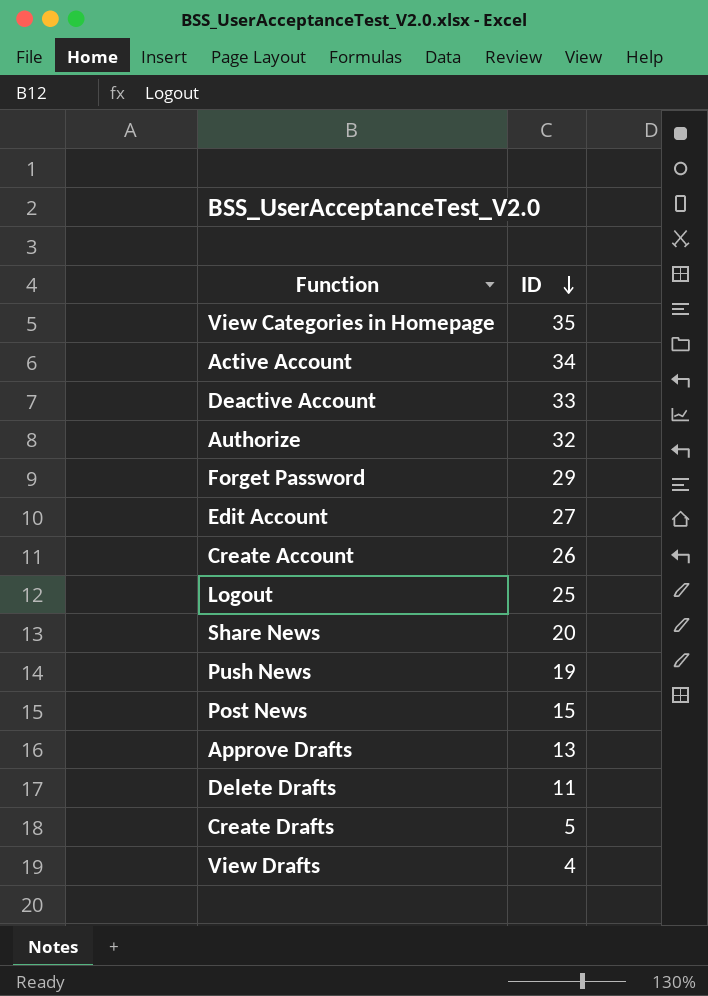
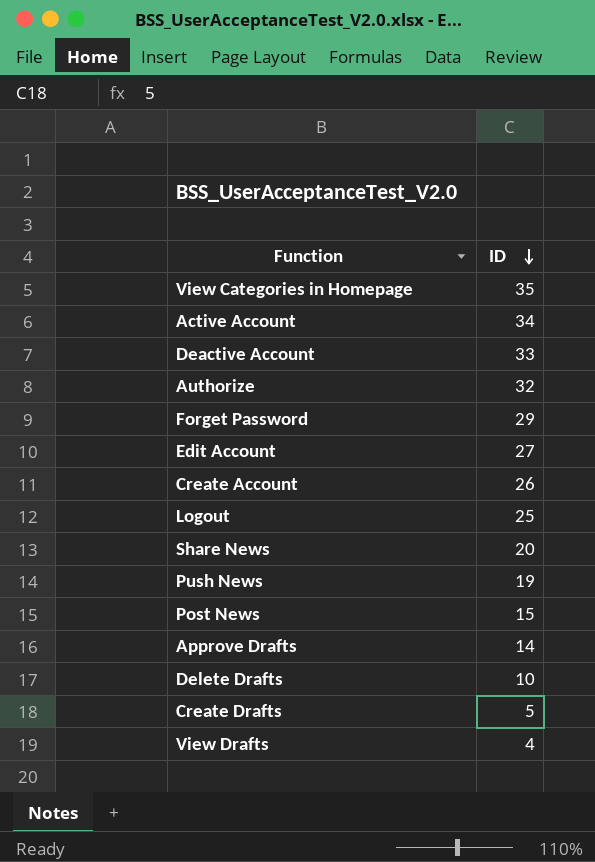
Approve Drafts | ID: 13 -> 14
Delete Drafts | ID: 11 -> 10

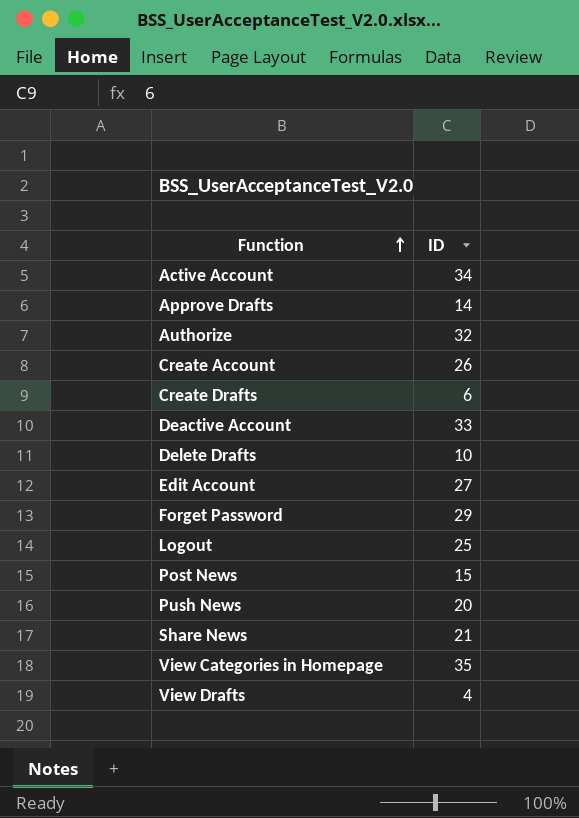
row order: ID descending -> Function ascending
Create Drafts | ID: 5 -> 6
Push News | ID: 19 -> 20
Share News | ID: 20 -> 21

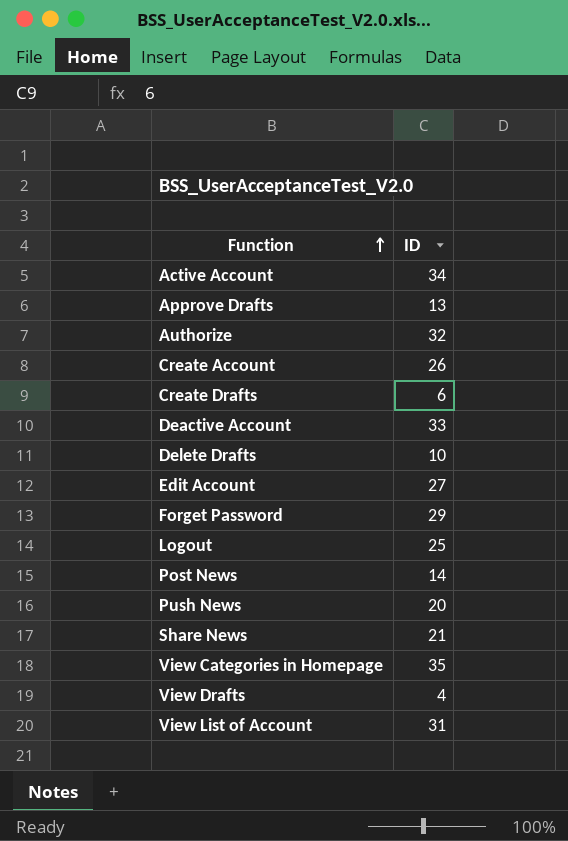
Approve Drafts | ID: 14 -> 13
Post News | ID: 15 -> 14
row View List of Account: none -> 31

